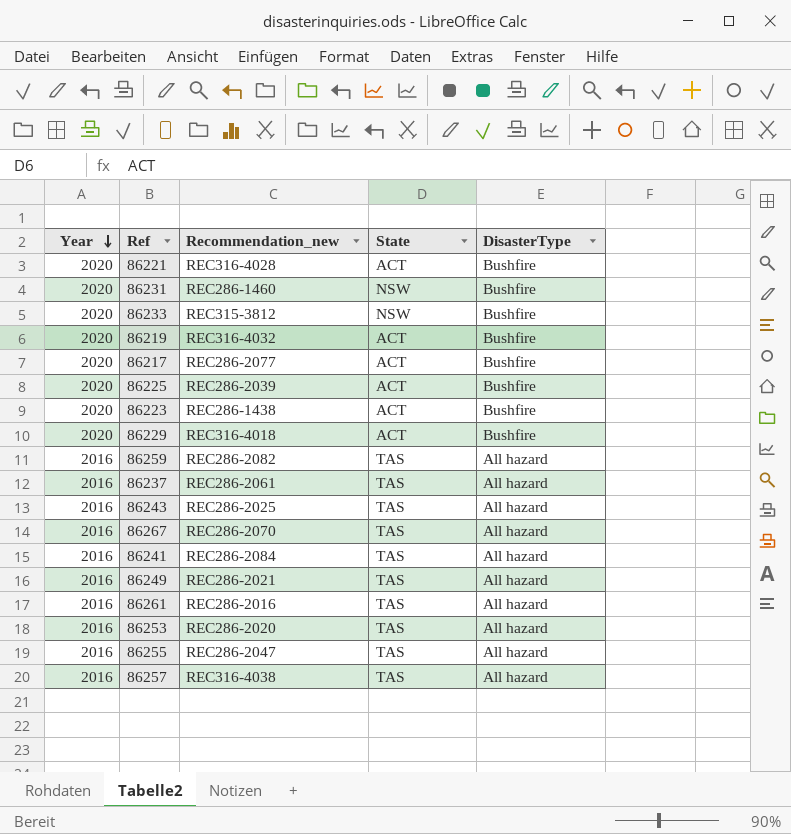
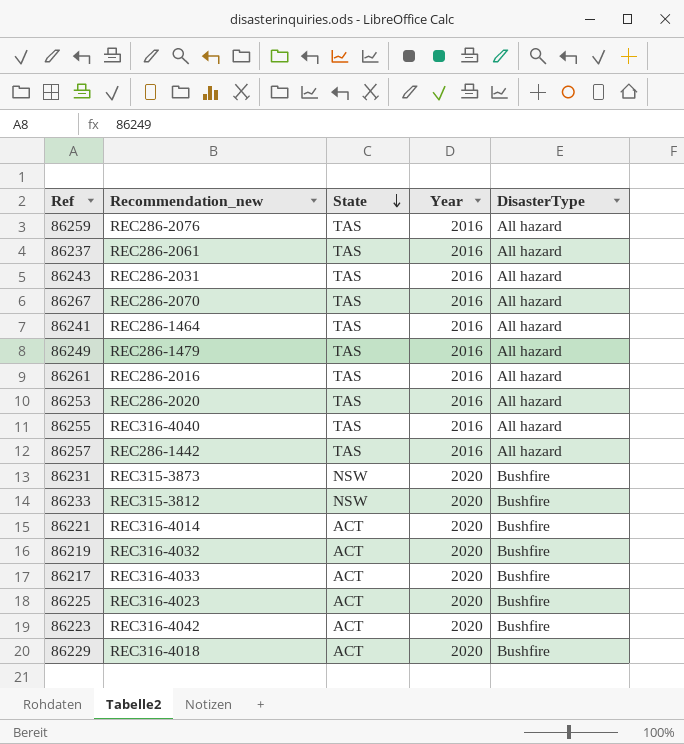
row order: Year descending -> State descending
column Year | position: 1 -> 4
86259 | Recommendation_new: REC286-2082 -> REC286-2076
86243 | Recommendation_new: REC286-2025 -> REC286-2031
86241 | Recommendation_new: REC286-2084 -> REC286-1464
86249 | Recommendation_new: REC286-2021 -> REC286-1479
86255 | Recommendation_new: REC286-2047 -> REC316-4040
86257 | Recommendation_new: REC316-4038 -> REC286-1442
86231 | Recommendation_new: REC286-1460 -> REC315-3873
86221 | Recommendation_new: REC316-4028 -> REC316-4014
86217 | Recommendation_new: REC286-2077 -> REC316-4033
86225 | Recommendation_new: REC286-2039 -> REC316-4023
86223 | Recommendation_new: REC286-1438 -> REC316-4042

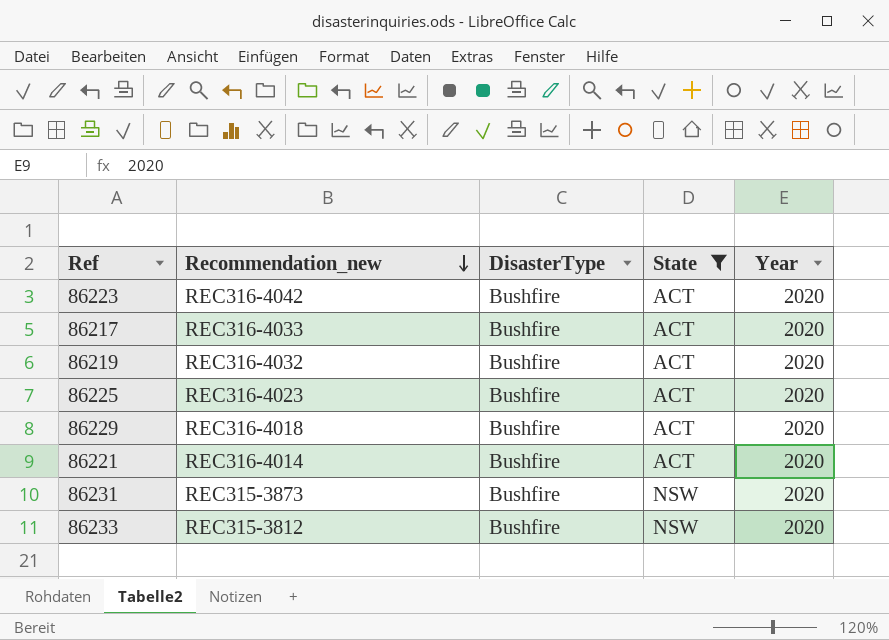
filter: none -> State != TAS
row order: State descending -> Recommendation_new descending
column DisasterType | position: 5 -> 3

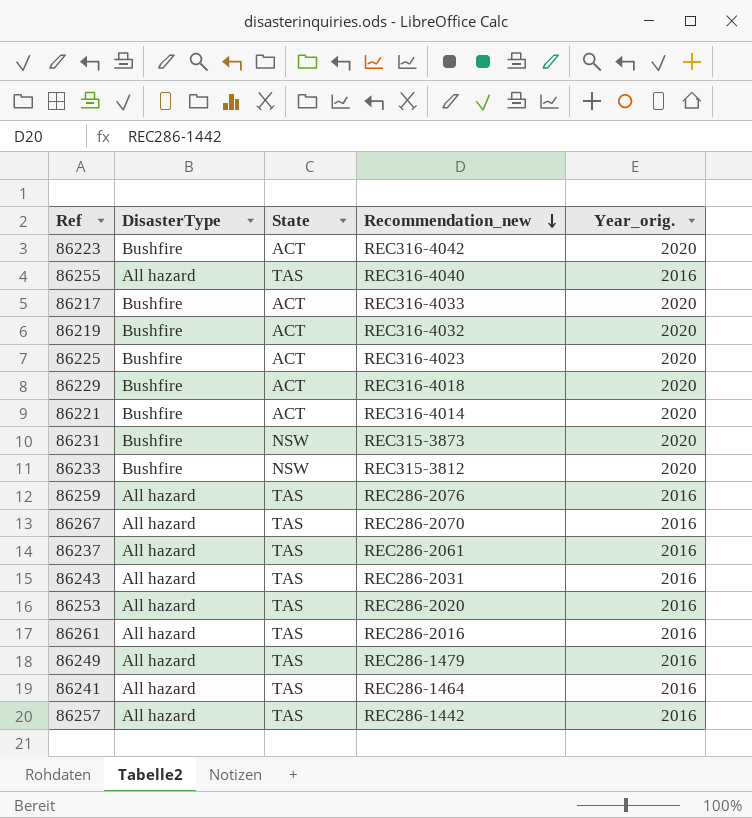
filter: State != TAS -> none
column Recommendation_new | position: 2 -> 4
column name: Year -> Year_orig.

